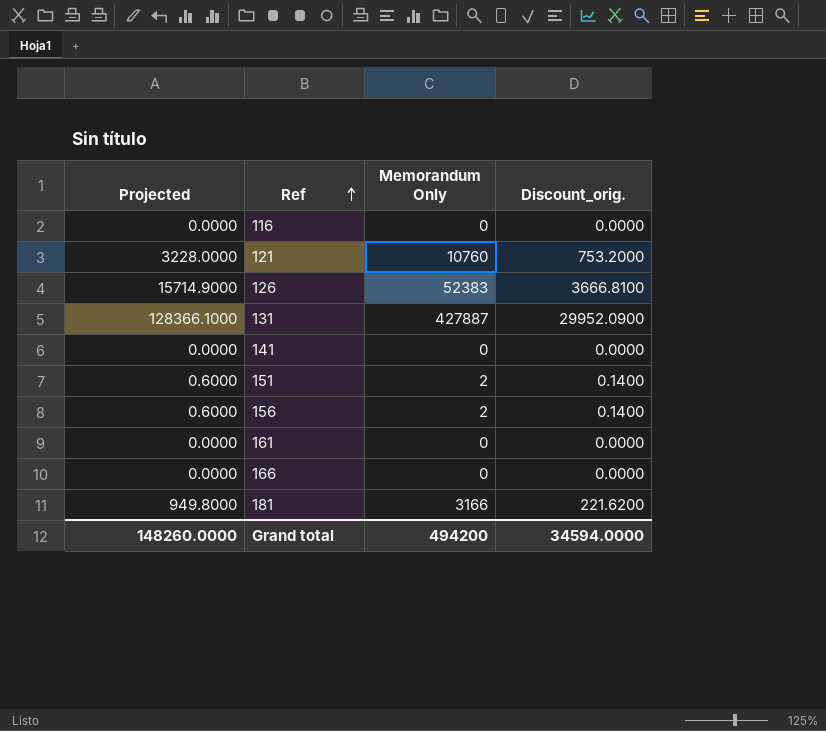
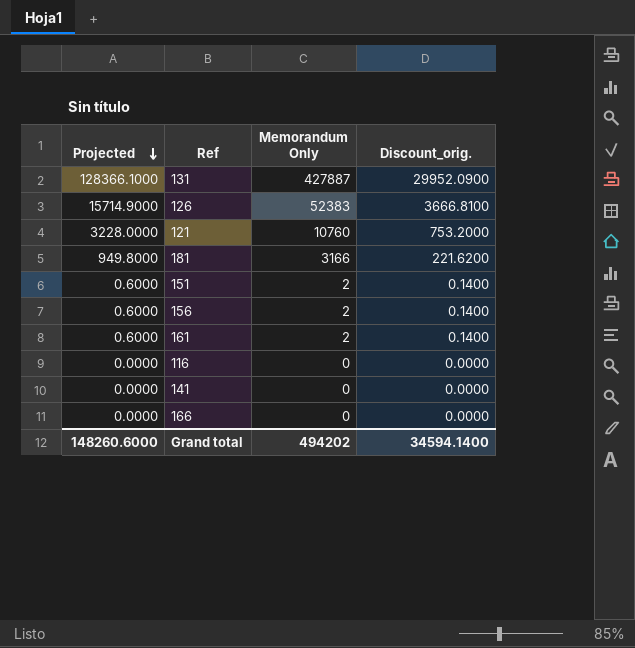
row order: Ref ascending -> Projected descending
161 | Projected: 0.0000 -> 0.6000
161 | Memorandum Only: 0 -> 2
161 | Discount_orig.: 0.0000 -> 0.1400
Grand total | Projected: 148260.0000 -> 148260.6000
Grand total | Memorandum Only: 494200 -> 494202
Grand total | Discount_orig.: 34594.0000 -> 34594.1400

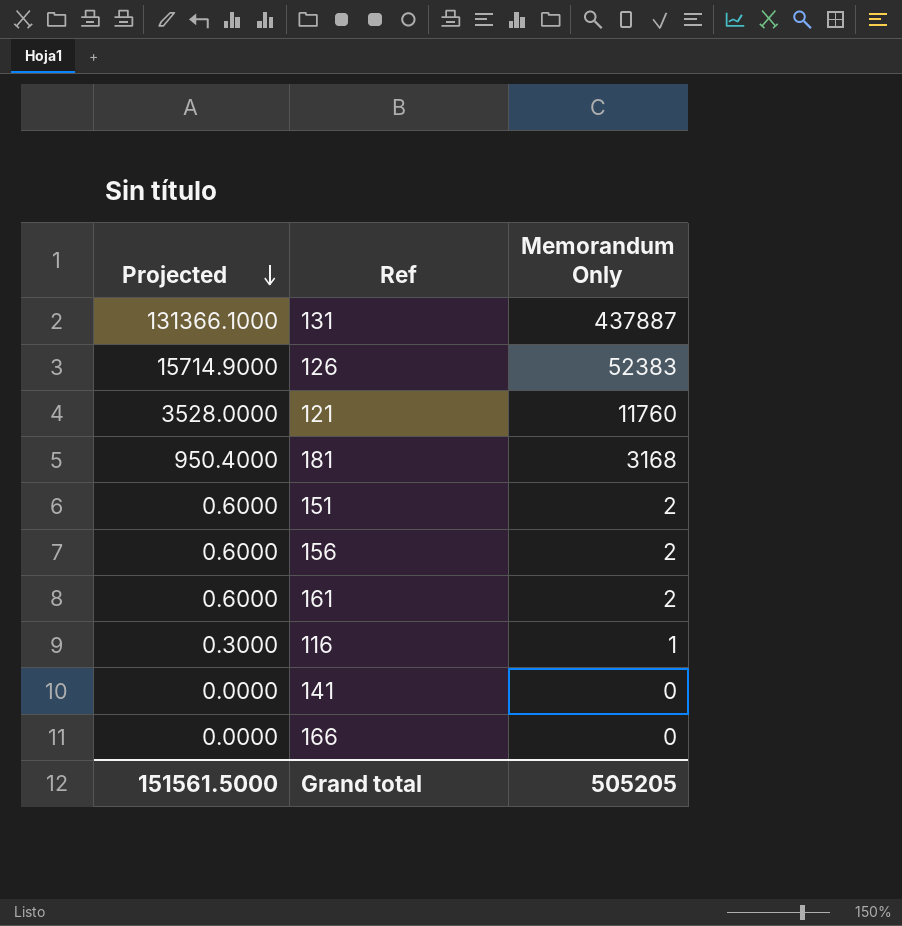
column Discount_orig. | formula: [Memorandum Only] * 0.07 -> none
131 | Projected: 128366.1000 -> 131366.1000
131 | Memorandum Only: 427887 -> 437887
121 | Projected: 3228.0000 -> 3528.0000
121 | Memorandum Only: 10760 -> 11760
181 | Projected: 949.8000 -> 950.4000
181 | Memorandum Only: 3166 -> 3168
116 | Projected: 0.0000 -> 0.3000
116 | Memorandum Only: 0 -> 1
Grand total | Projected: 148260.6000 -> 151561.5000
Grand total | Memorandum Only: 494202 -> 505205

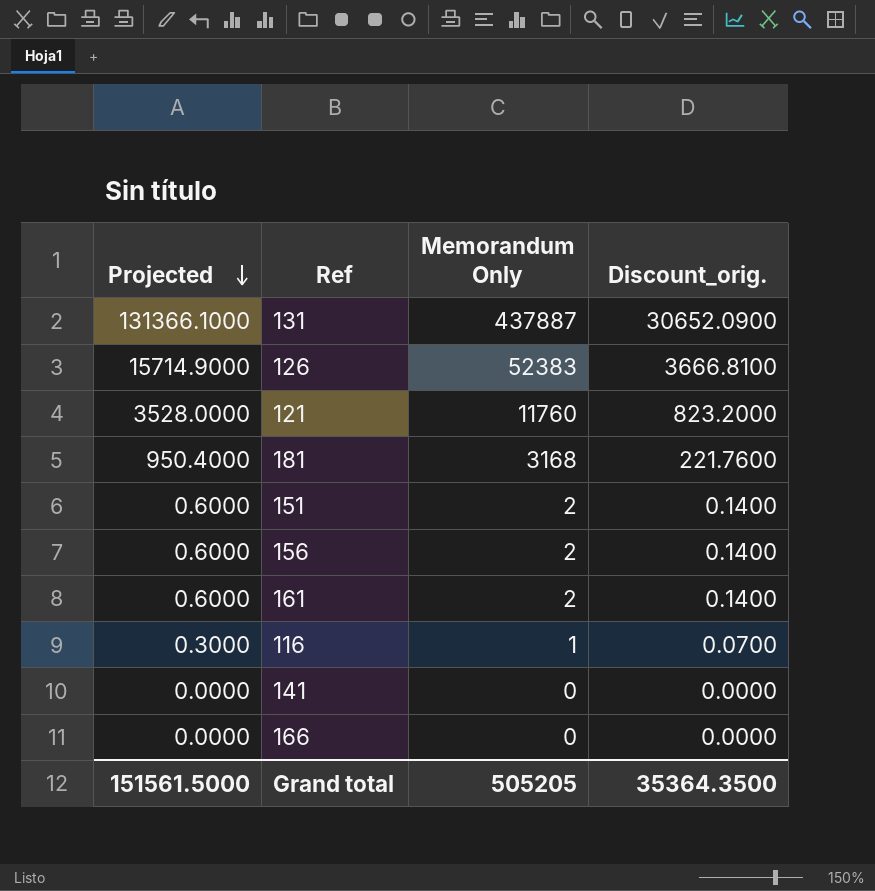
column Discount_orig. | formula: none -> [Memorandum Only] * 0.07

